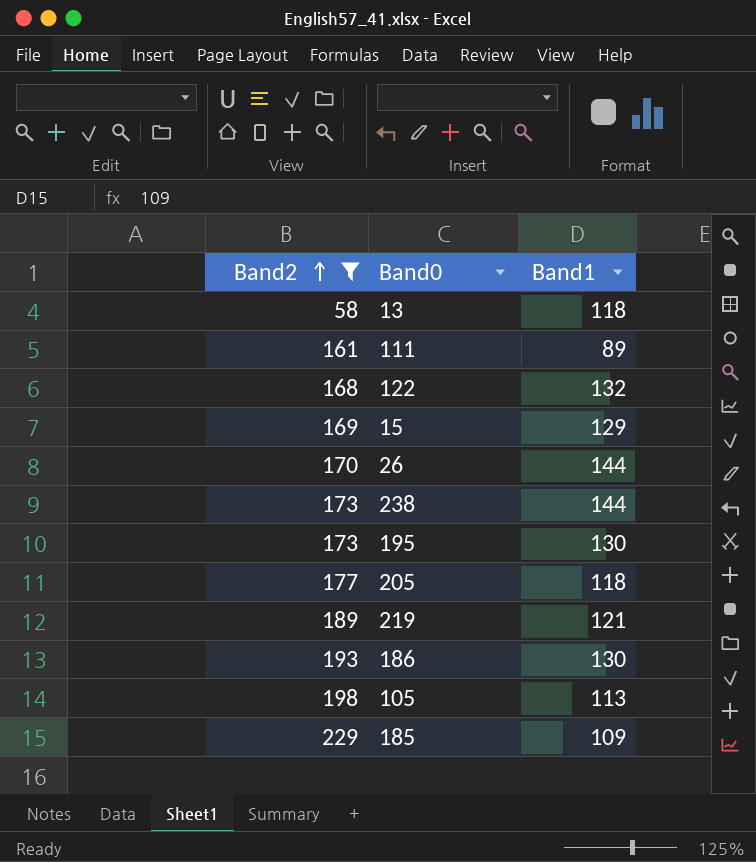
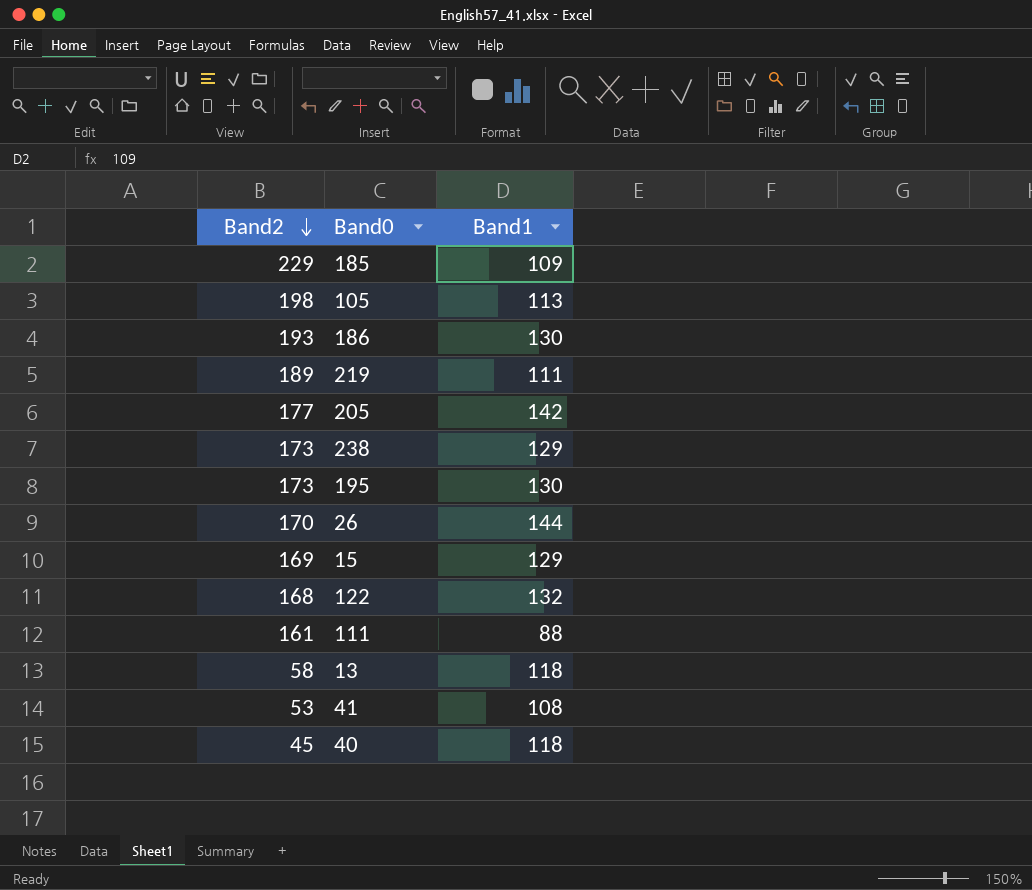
filter: Band2 >= 58 -> none
row order: Band2 ascending -> Band2 descending
219 | Band1: 121 -> 111
205 | Band1: 118 -> 142
238 | Band1: 144 -> 129
111 | Band1: 89 -> 88

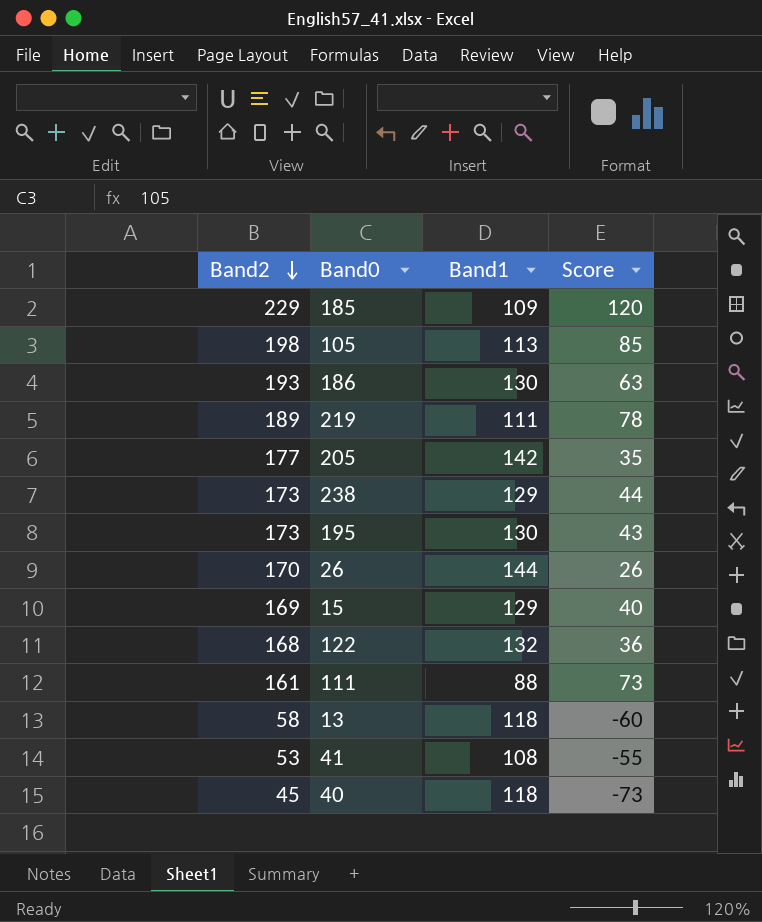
column Score | formula: none -> [Band2] - [Band1]

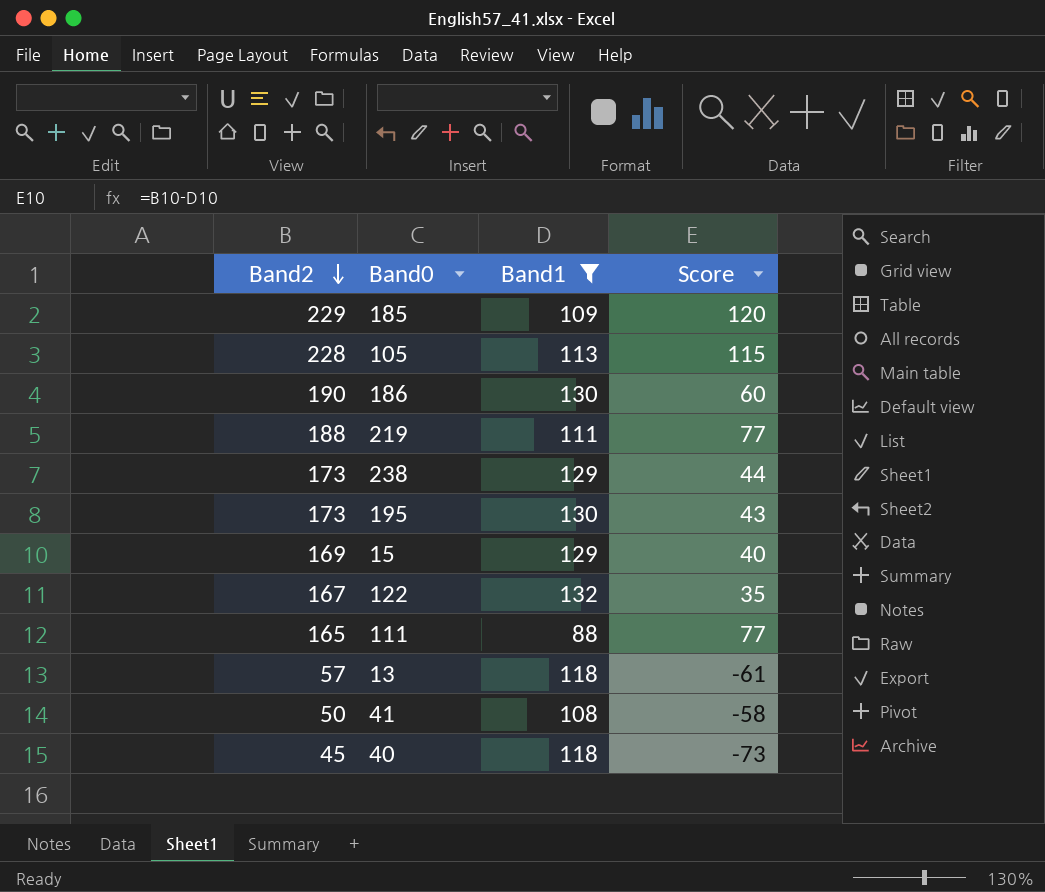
filter: none -> Band1 <= 132
105 | Band2: 198 -> 228
105 | Score: 85 -> 115
186 | Band2: 193 -> 190
186 | Score: 63 -> 60
219 | Band2: 189 -> 188
219 | Score: 78 -> 77
122 | Band2: 168 -> 167
122 | Score: 36 -> 35
111 | Band2: 161 -> 165
111 | Score: 73 -> 77
13 | Band2: 58 -> 57
13 | Score: -60 -> -61
41 | Band2: 53 -> 50
41 | Score: -55 -> -58

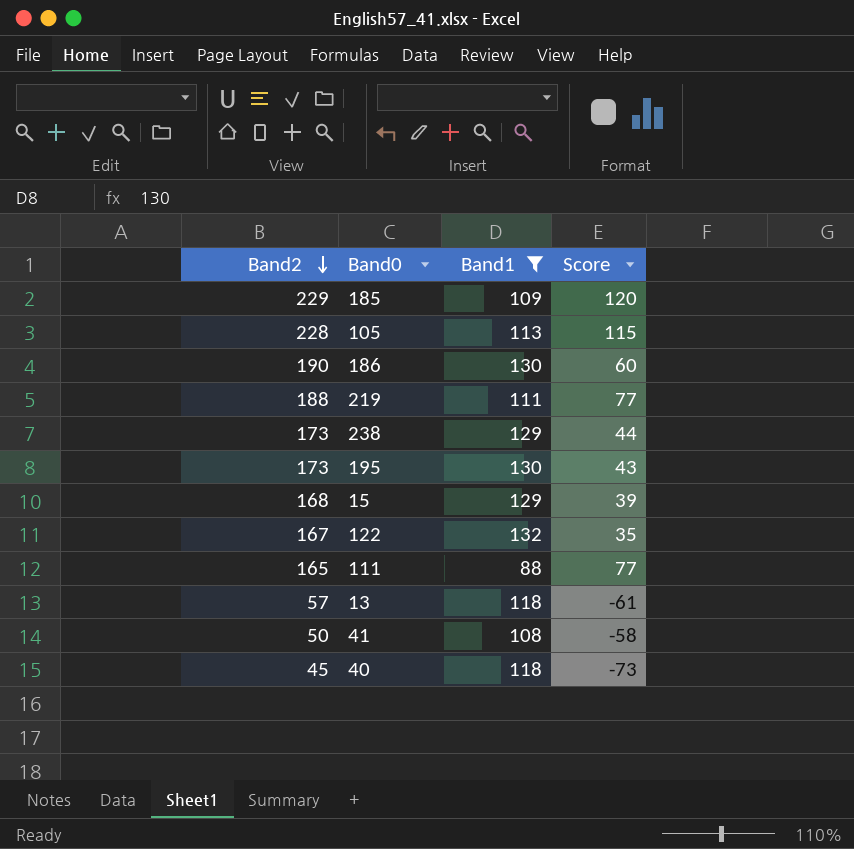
15 | Band2: 169 -> 168
15 | Score: 40 -> 39

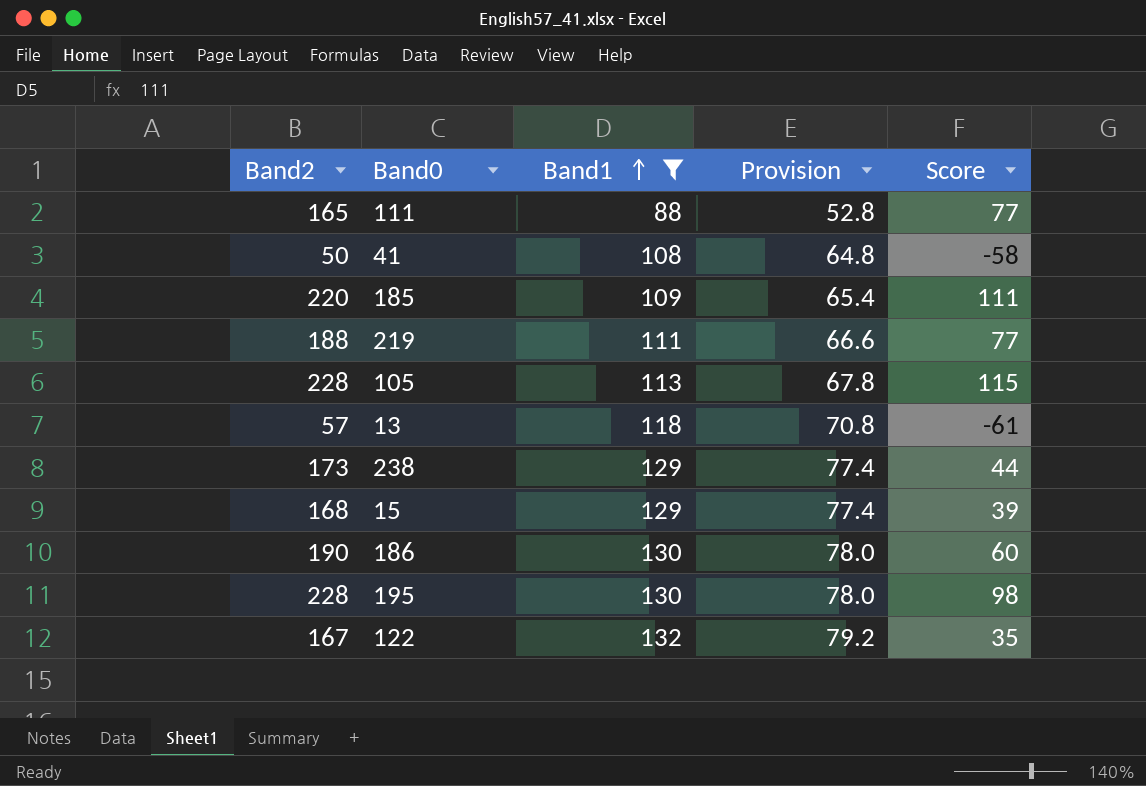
row order: Band2 descending -> Band1 ascending
column Provision | formula: none -> [Band1] * 0.6
row 40: 45 | 118 | -73 -> none
185 | Band2: 229 -> 220
185 | Score: 120 -> 111
195 | Band2: 173 -> 228
195 | Score: 43 -> 98

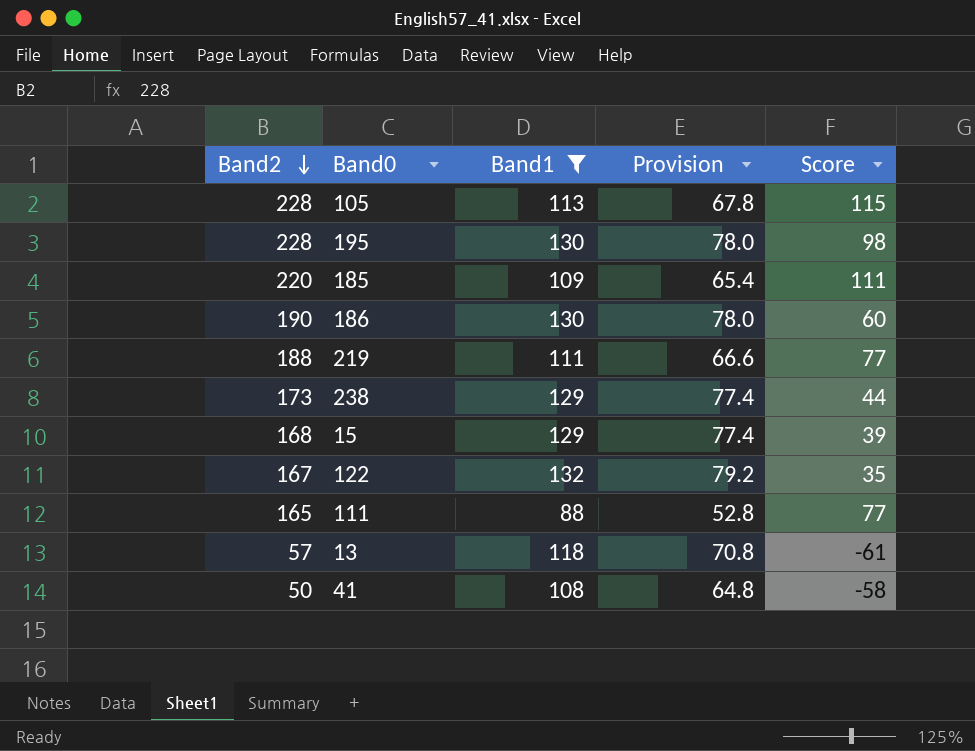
row order: Band1 ascending -> Band2 descending

